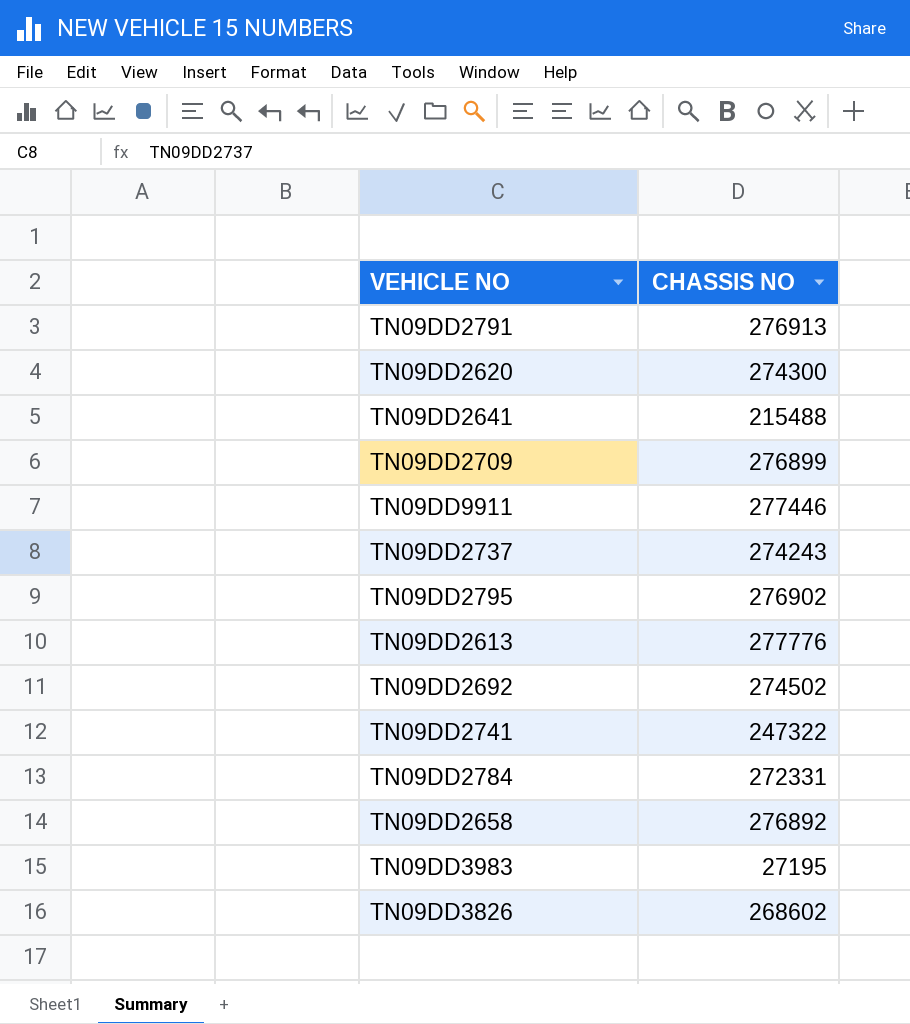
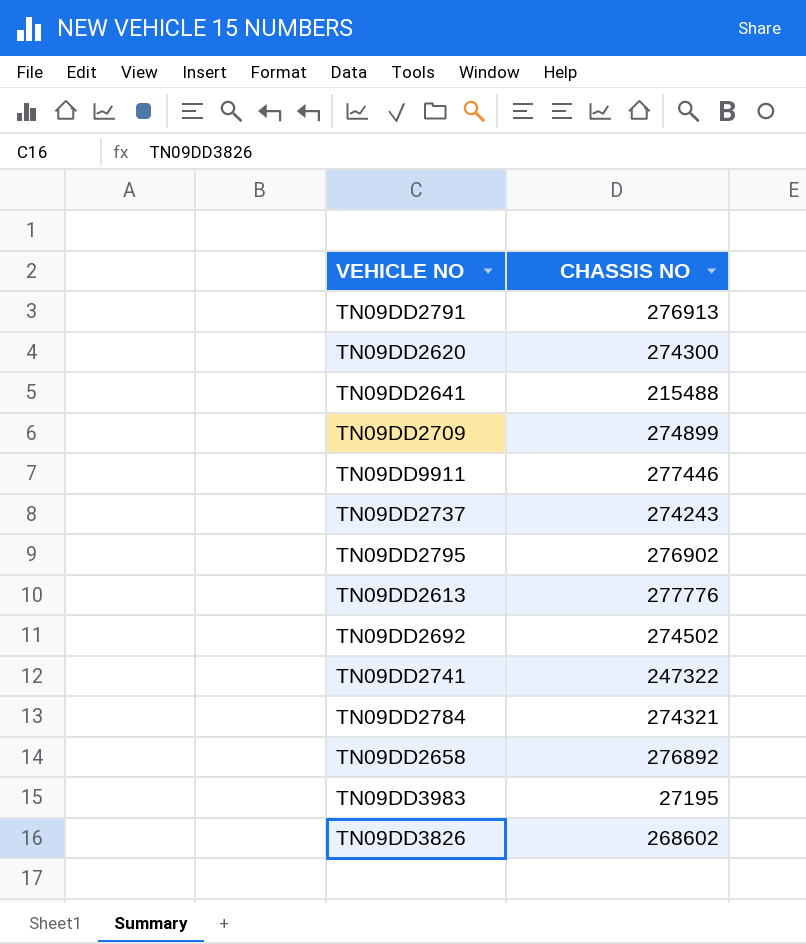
TN09DD2709 | CHASSIS NO: 276899 -> 274899
TN09DD2784 | CHASSIS NO: 272331 -> 274321

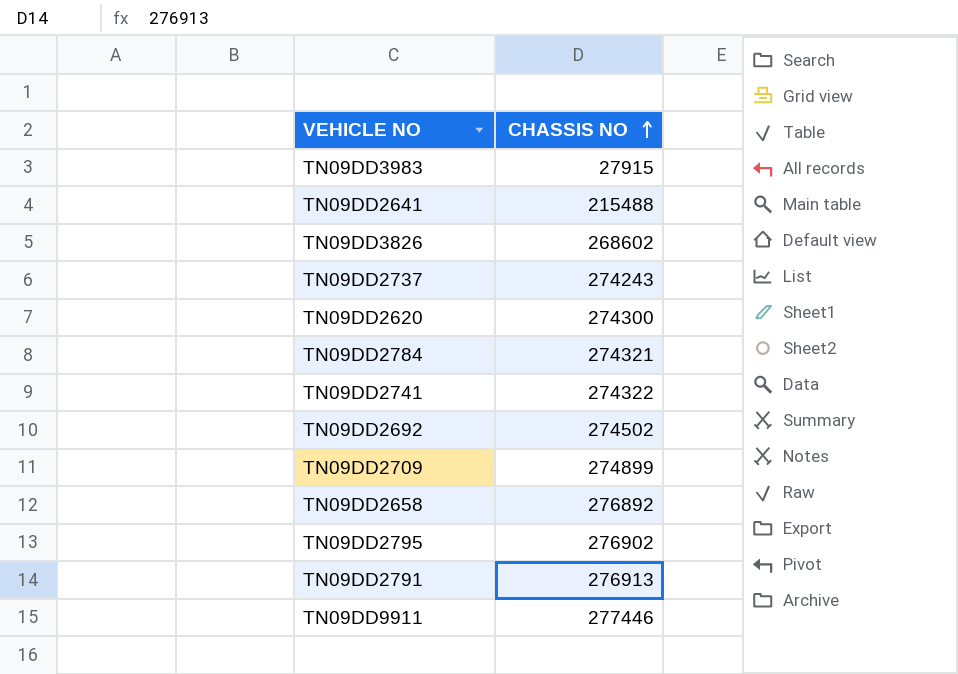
row order: none -> CHASSIS NO ascending
row TN09DD2613: 277776 -> none
TN09DD3983 | CHASSIS NO: 27195 -> 27915
TN09DD2741 | CHASSIS NO: 247322 -> 274322

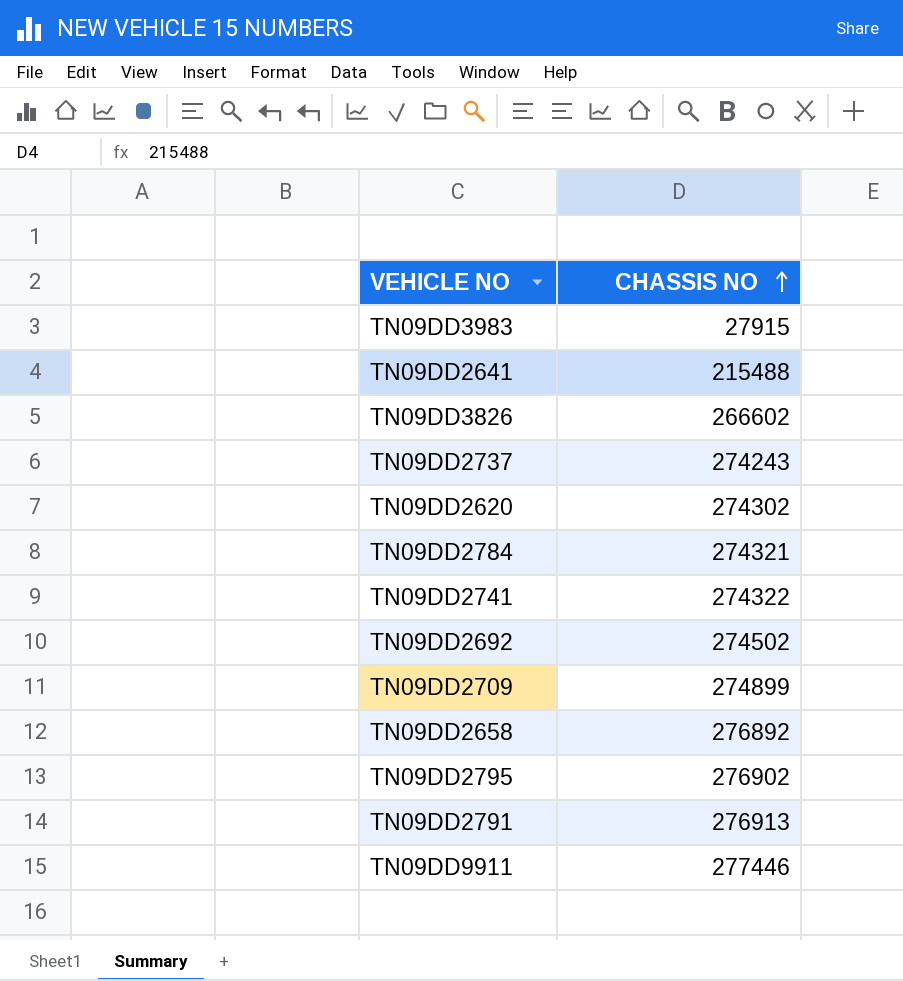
TN09DD3826 | CHASSIS NO: 268602 -> 266602
TN09DD2620 | CHASSIS NO: 274300 -> 274302

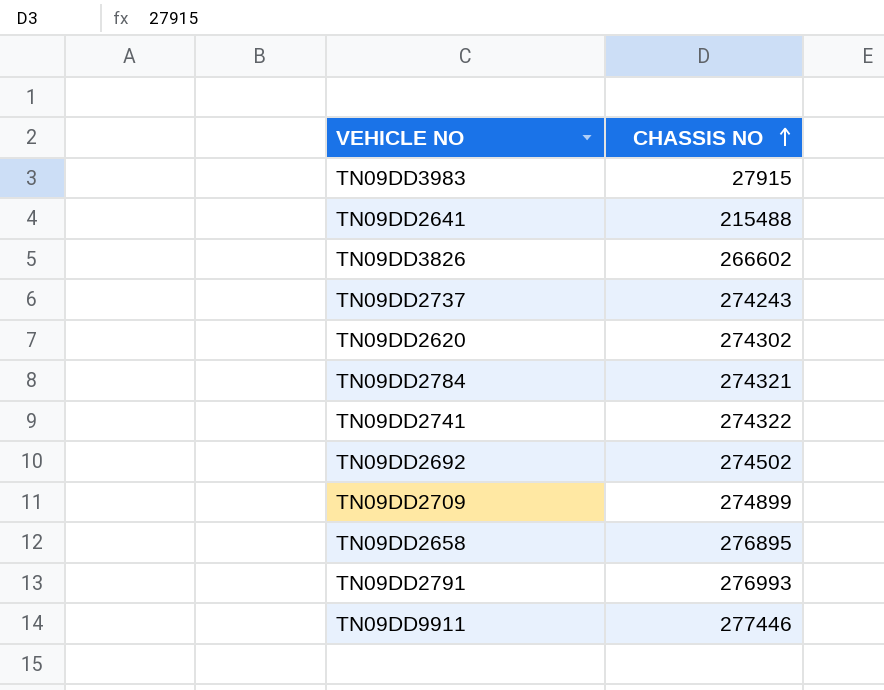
row TN09DD2795: 276902 -> none
TN09DD2658 | CHASSIS NO: 276892 -> 276895
TN09DD2791 | CHASSIS NO: 276913 -> 276993

